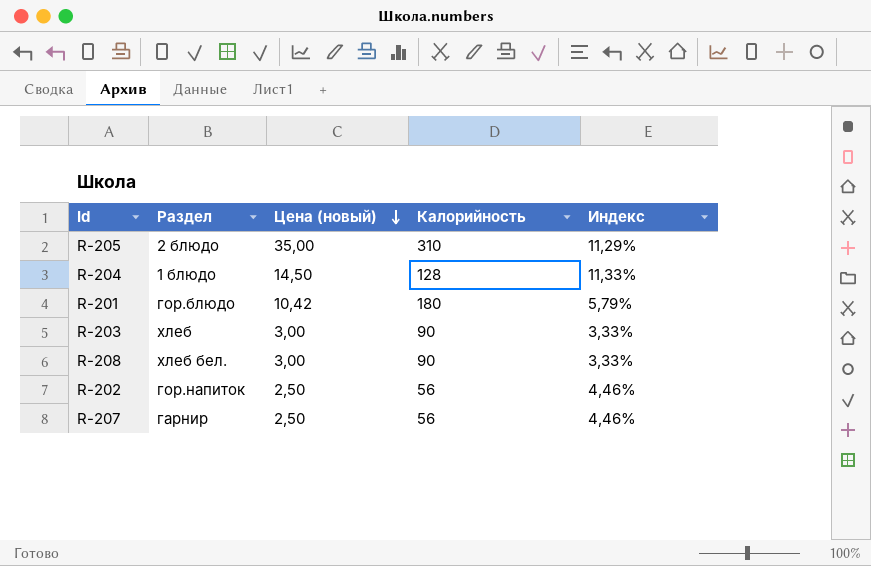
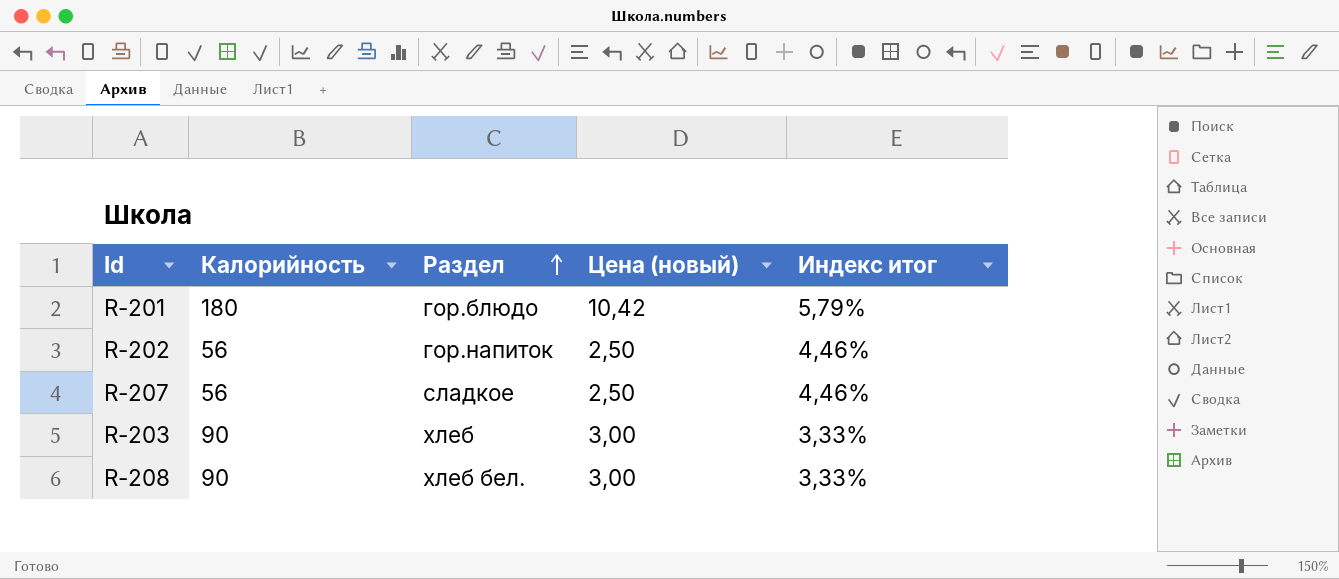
row order: Цена (новый) descending -> Раздел ascending
column Калорийность | position: 4 -> 2
column name: Индекс -> Индекс итог
row R-205: 2 блюдо | 35,00 | 310 | 11,29% -> none
row R-204: 1 блюдо | 14,50 | 128 | 11,33% -> none
R-207 | Раздел: гарнир -> сладкое

